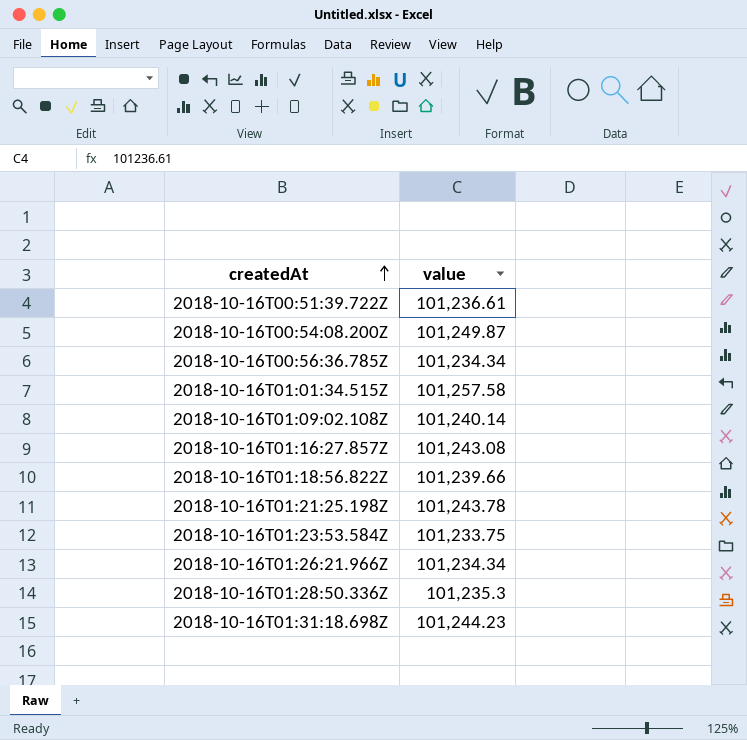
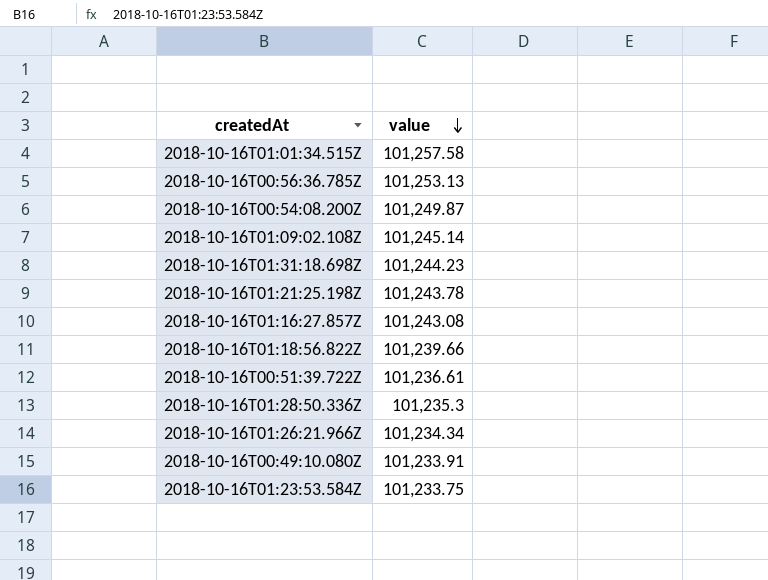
row order: createdAt ascending -> value descending
2018-10-16T00:56:36.785Z | value: 101,234.34 -> 101,253.13
2018-10-16T01:09:02.108Z | value: 101,240.14 -> 101,245.14
row 2018-10-16T00:49:10.080Z: none -> 101,233.91

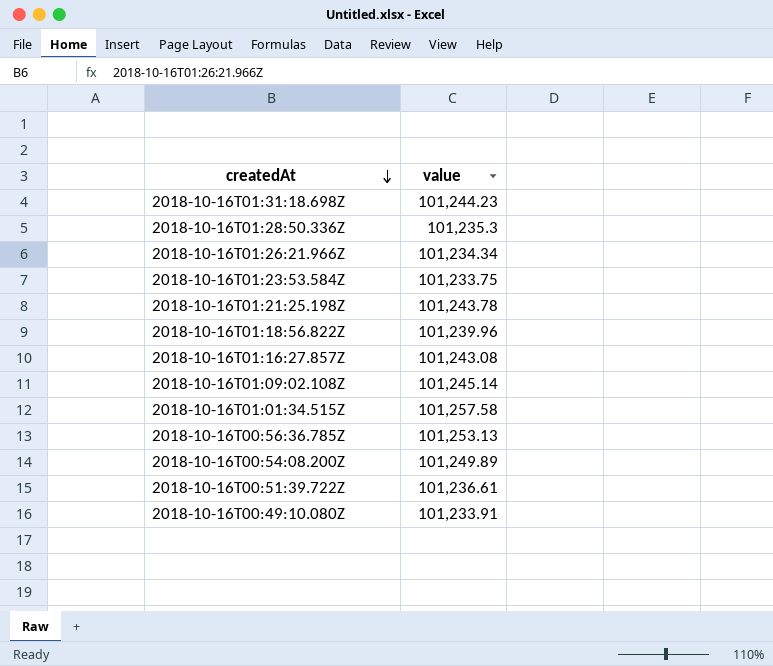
row order: value descending -> createdAt descending
2018-10-16T01:18:56.822Z | value: 101,239.66 -> 101,239.96
2018-10-16T00:54:08.200Z | value: 101,249.87 -> 101,249.89

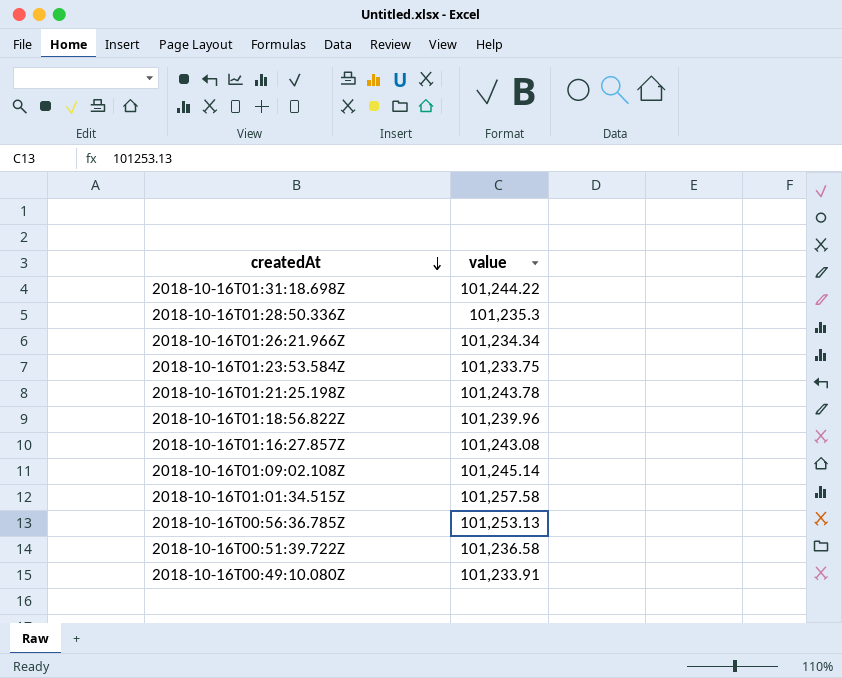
row 2018-10-16T00:54:08.200Z: 101,249.89 -> none
2018-10-16T01:31:18.698Z | value: 101,244.23 -> 101,244.22
2018-10-16T00:51:39.722Z | value: 101,236.61 -> 101,236.58

